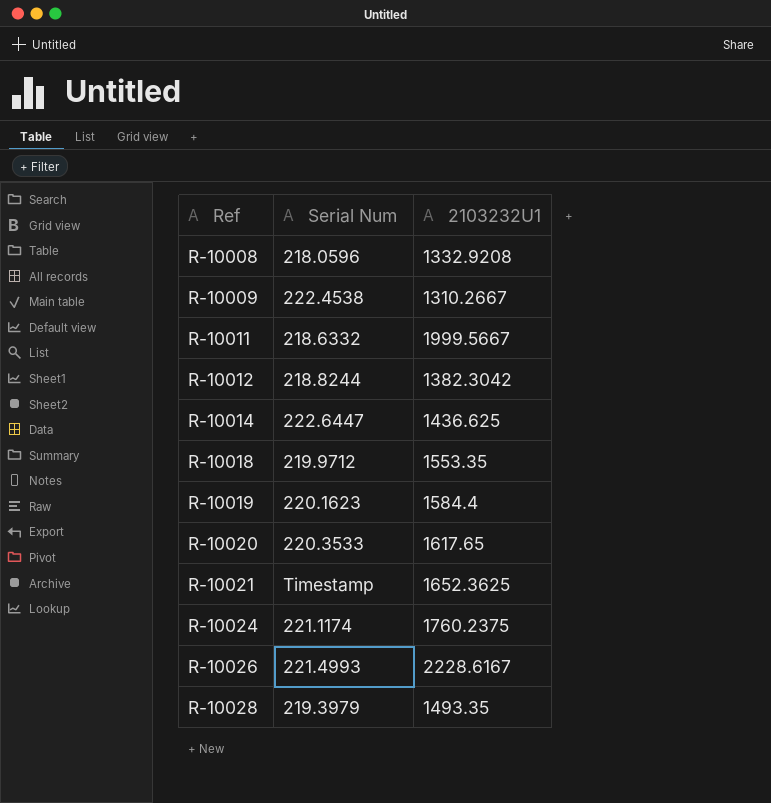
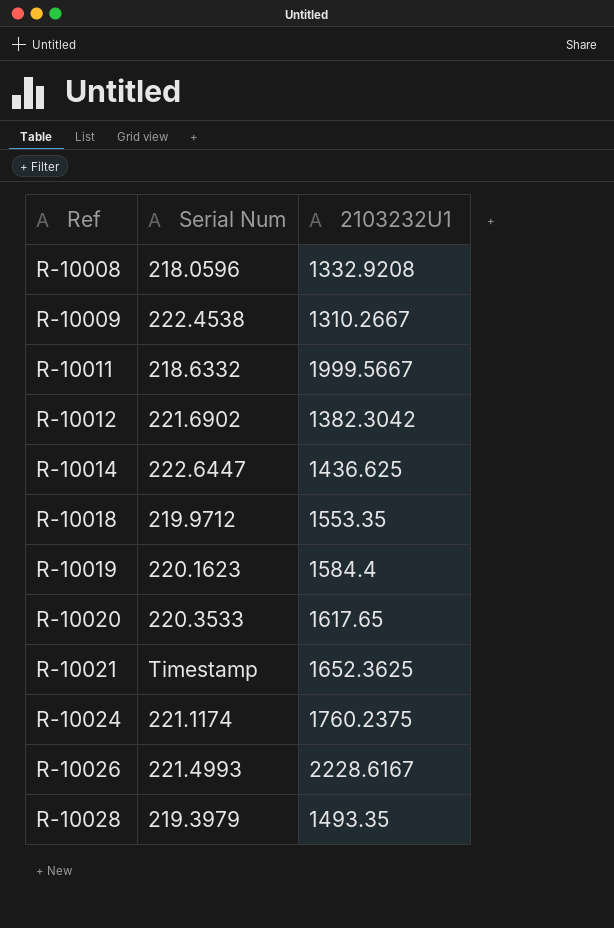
R-10012 | Serial Num: 218.8244 -> 221.6902

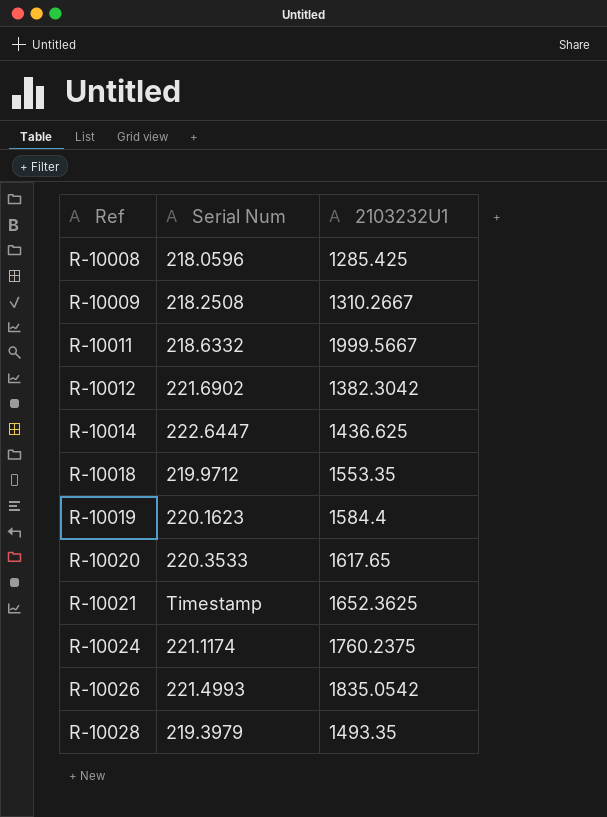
R-10008 | 2103232U1: 1332.9208 -> 1285.425
R-10009 | Serial Num: 222.4538 -> 218.2508
R-10026 | 2103232U1: 2228.6167 -> 1835.0542

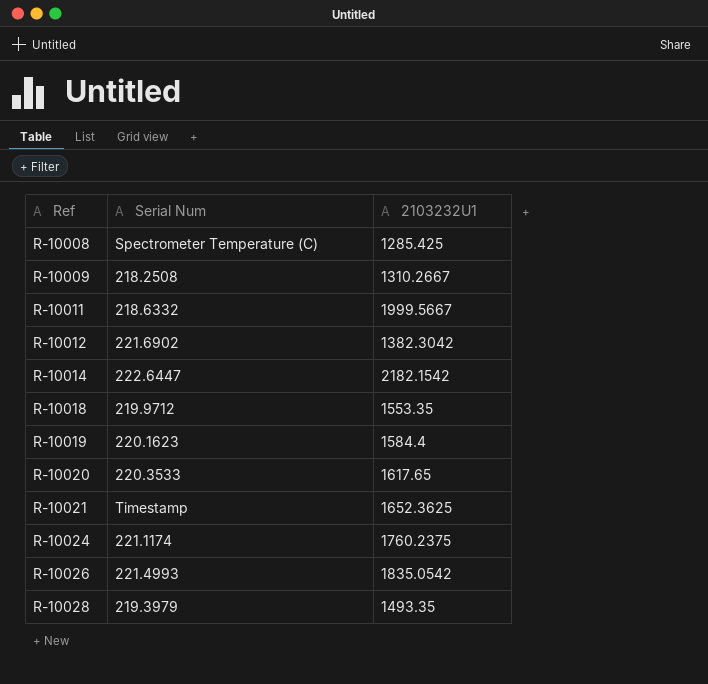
R-10008 | Serial Num: 218.0596 -> Spectrometer Temperature (C)
R-10014 | 2103232U1: 1436.625 -> 2182.1542

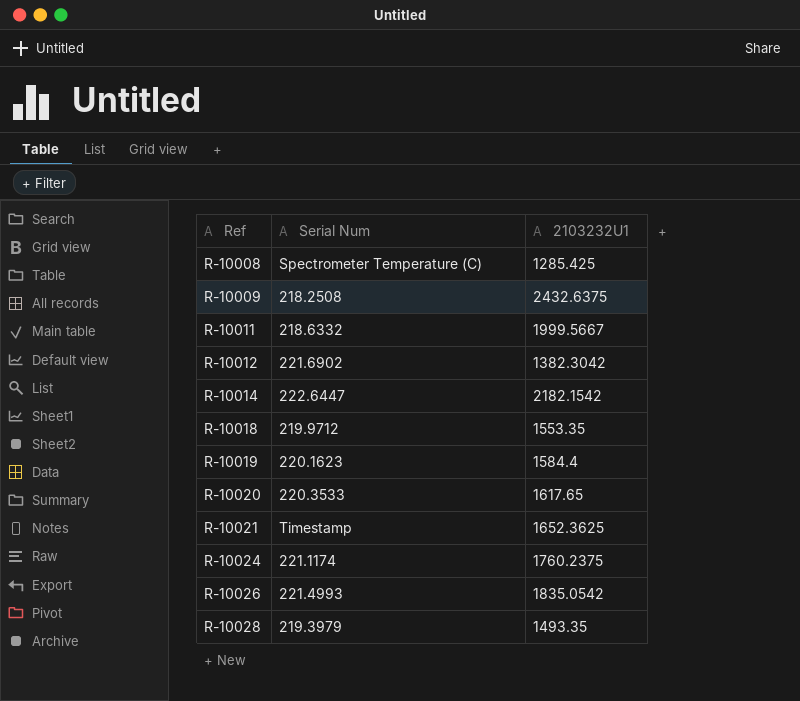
R-10009 | 2103232U1: 1310.2667 -> 2432.6375

